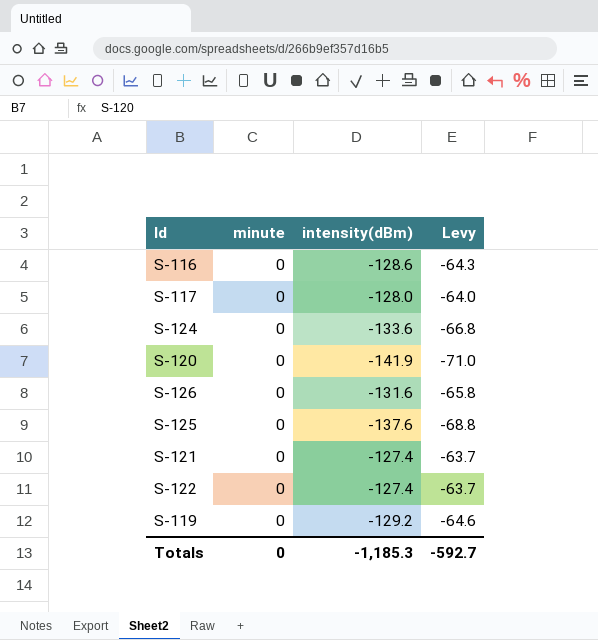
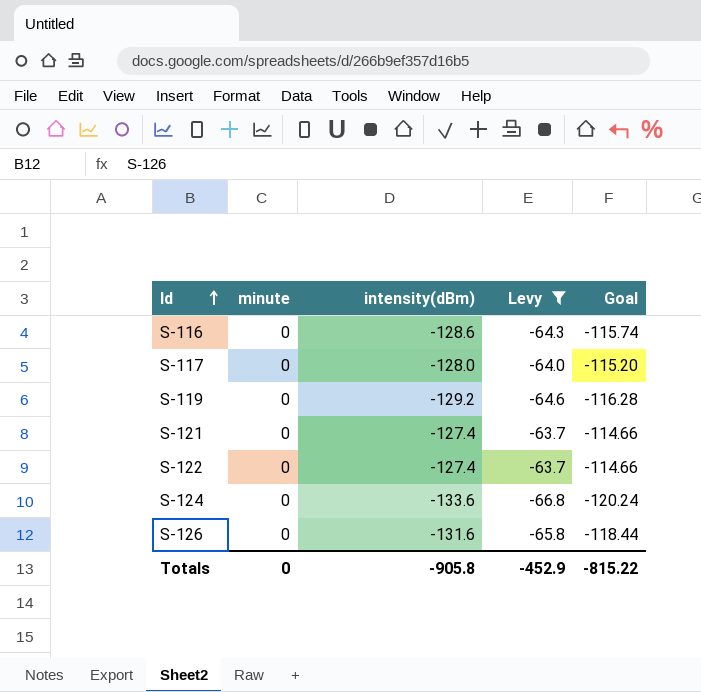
filter: none -> Levy >= -66.8
row order: none -> Id ascending
column Goal | formula: none -> [intensity(dBm)] * 0.9
Totals | intensity(dBm): -1,185.3 -> -905.8
Totals | Levy: -592.7 -> -452.9

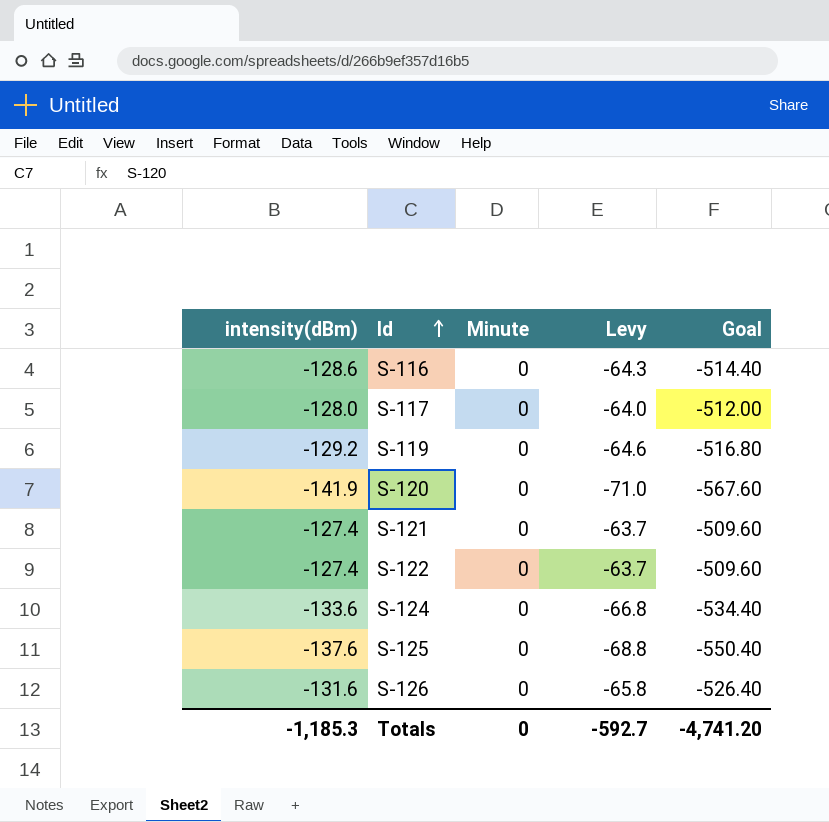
filter: Levy >= -66.8 -> none
column intensity(dBm) | position: 3 -> 1
column name: minute -> Minute
column Goal | formula: [intensity(dBm)] * 0.9 -> [intensity(dBm)] * 4
Totals | intensity(dBm): -905.8 -> -1,185.3
Totals | Levy: -452.9 -> -592.7
Totals | Goal: -815.22 -> -4,741.20

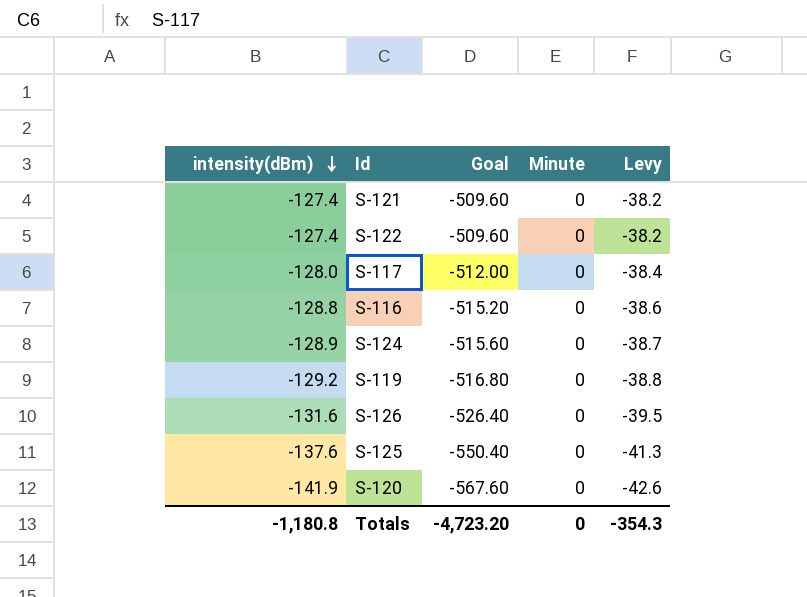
row order: Id ascending -> intensity(dBm) descending
column Goal | position: 5 -> 3
column Levy | formula: [intensity(dBm)] * 0.5 -> [intensity(dBm)] * 0.3
S-116 | intensity(dBm): -128.6 -> -128.8
S-116 | Goal: -514.40 -> -515.20
S-124 | intensity(dBm): -133.6 -> -128.9
S-124 | Goal: -534.40 -> -515.60
Totals | intensity(dBm): -1,185.3 -> -1,180.8
Totals | Goal: -4,741.20 -> -4,723.20
Totals | Levy: -592.7 -> -354.3

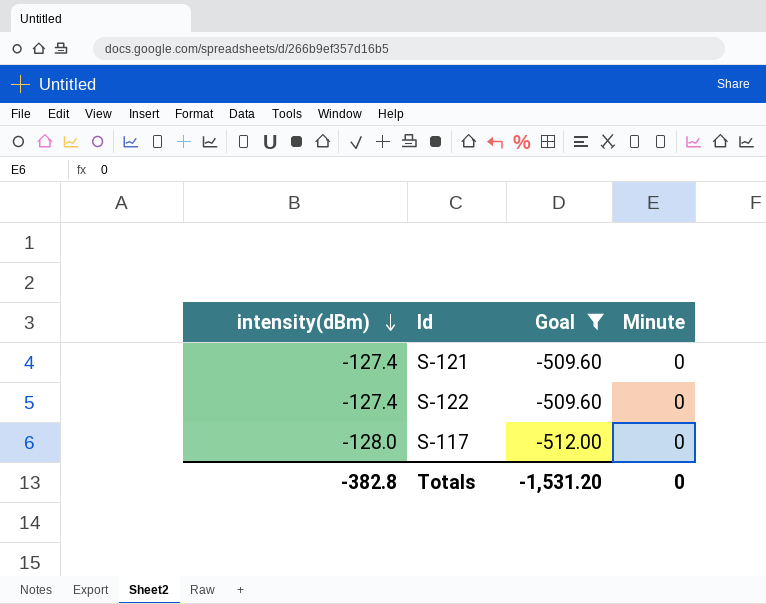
filter: none -> Goal >= -512.00
column Levy | formula: [intensity(dBm)] * 0.3 -> none
Totals | intensity(dBm): -1,180.8 -> -382.8
Totals | Goal: -4,723.20 -> -1,531.20

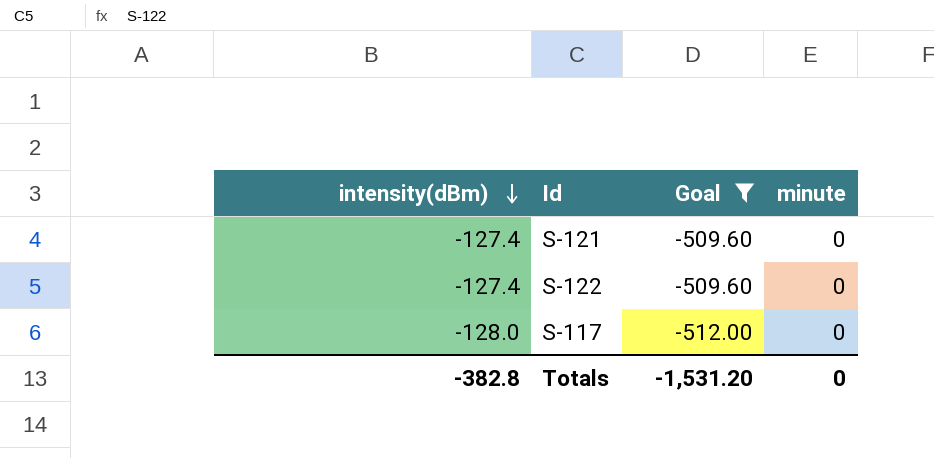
column name: Minute -> minute

